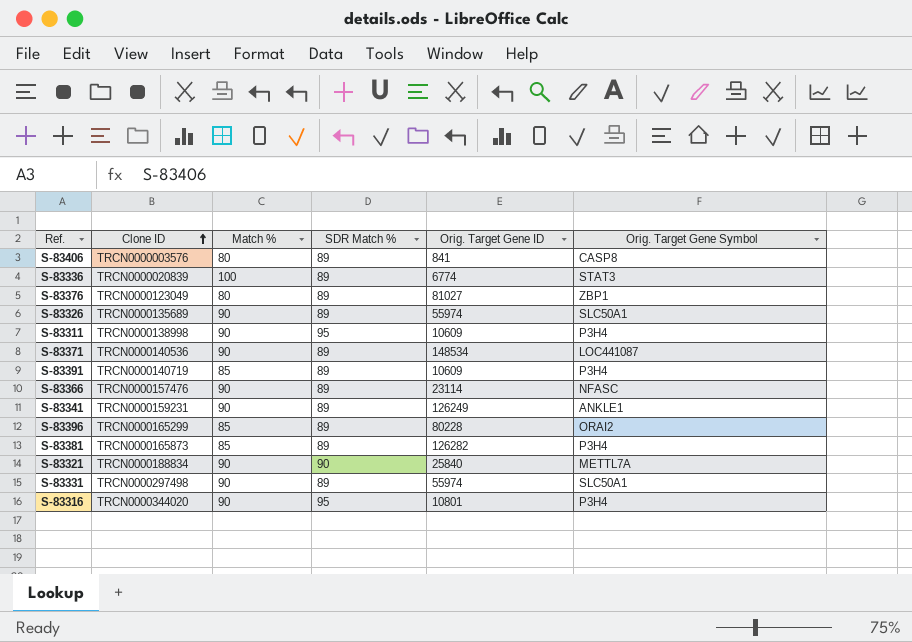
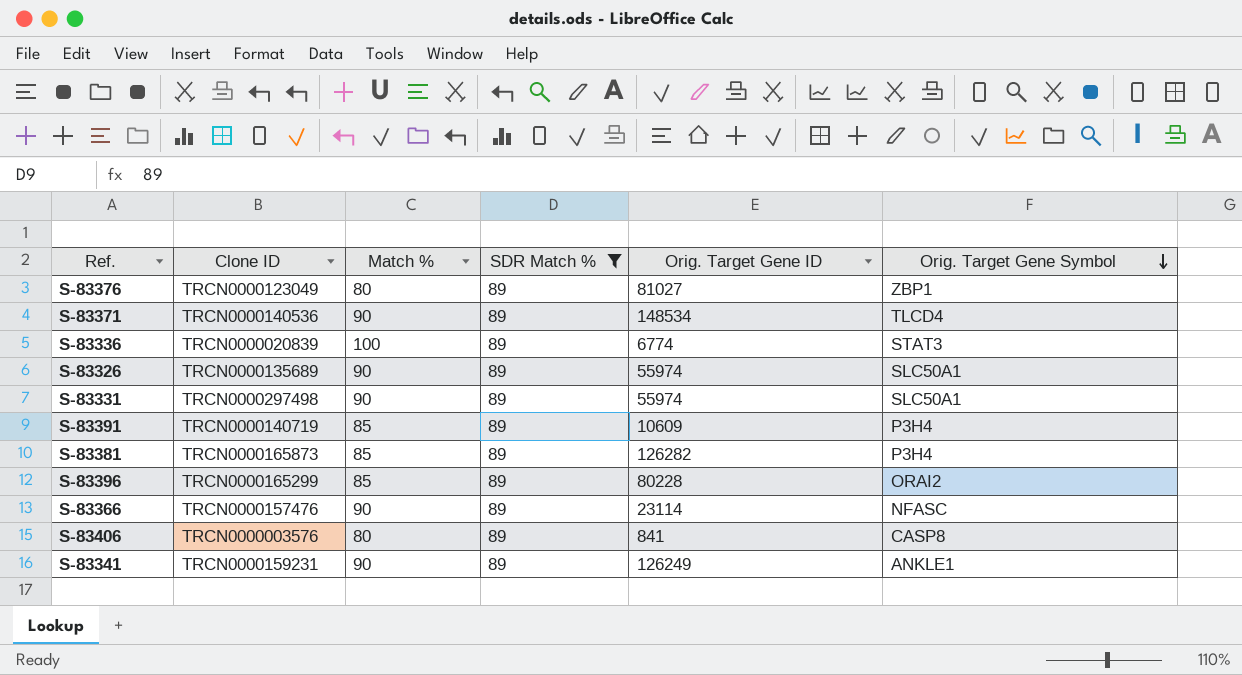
filter: none -> SDR Match % = 89
row order: Clone ID ascending -> Orig. Target Gene Symbol descending
S-83371 | Orig. Target Gene Symbol: LOC441087 -> TLCD4

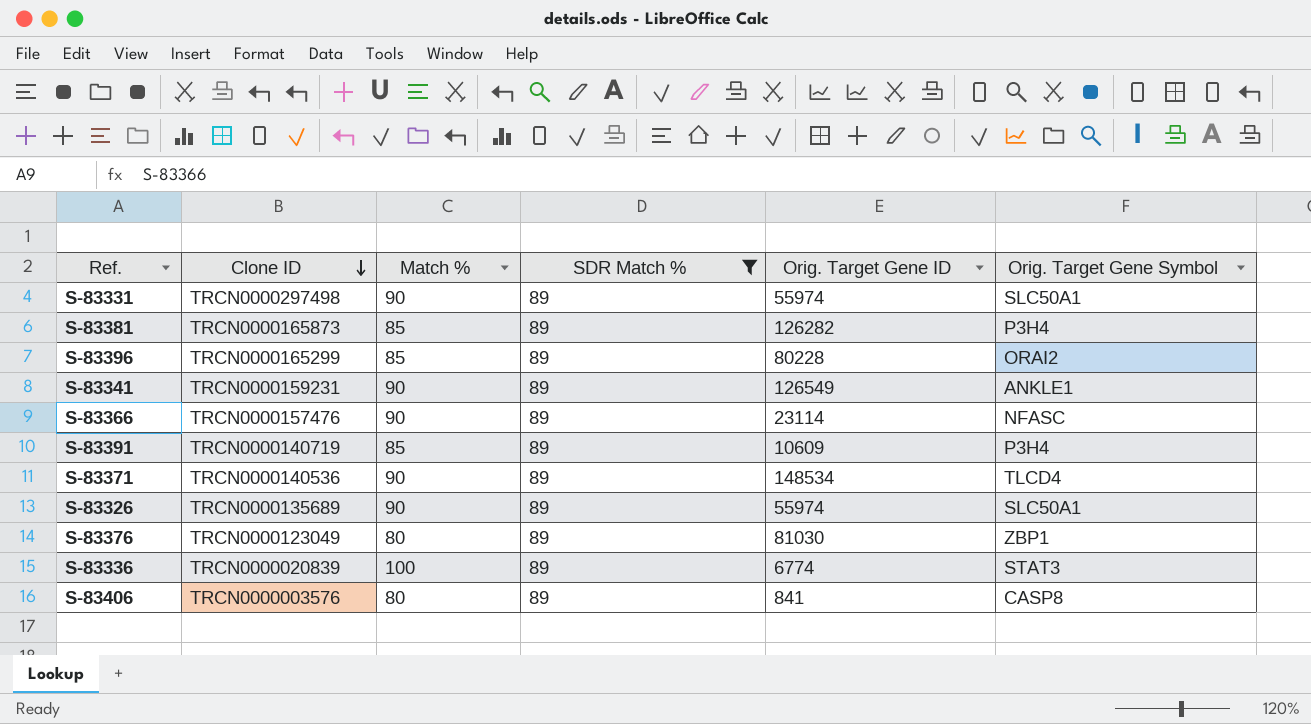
row order: Orig. Target Gene Symbol descending -> Clone ID descending
S-83341 | Orig. Target Gene ID: 126249 -> 126549
S-83376 | Orig. Target Gene ID: 81027 -> 81030

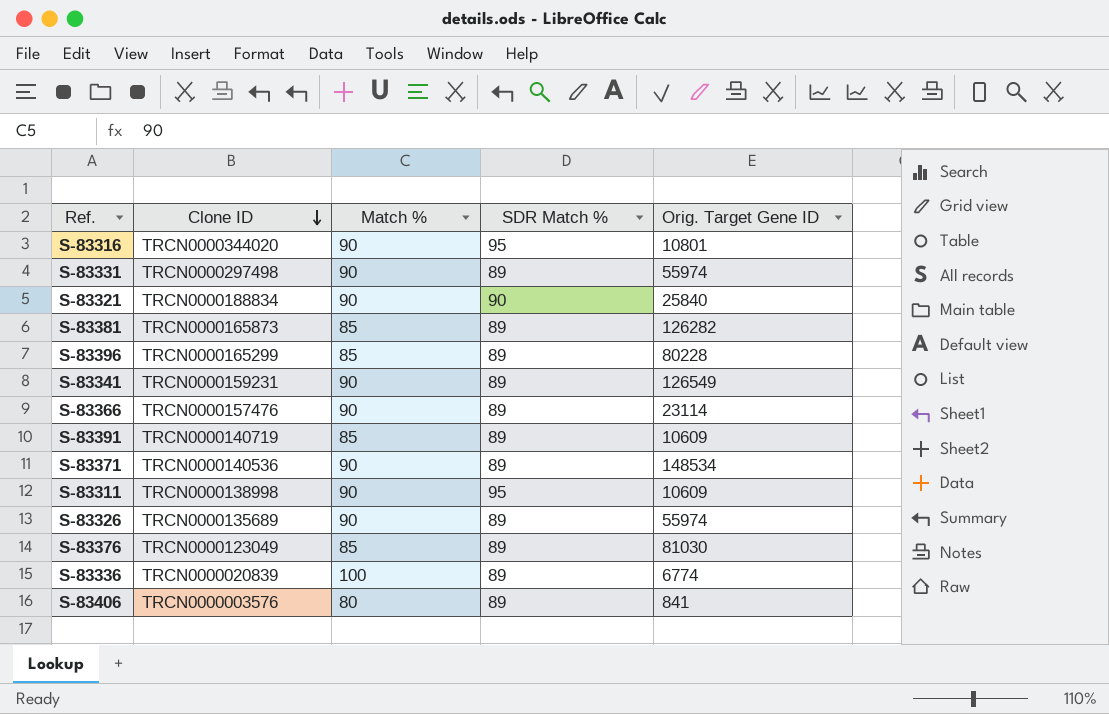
filter: SDR Match % = 89 -> none
column Orig. Target Gene Symbol | position: 6 -> none
S-83376 | Match %: 80 -> 85

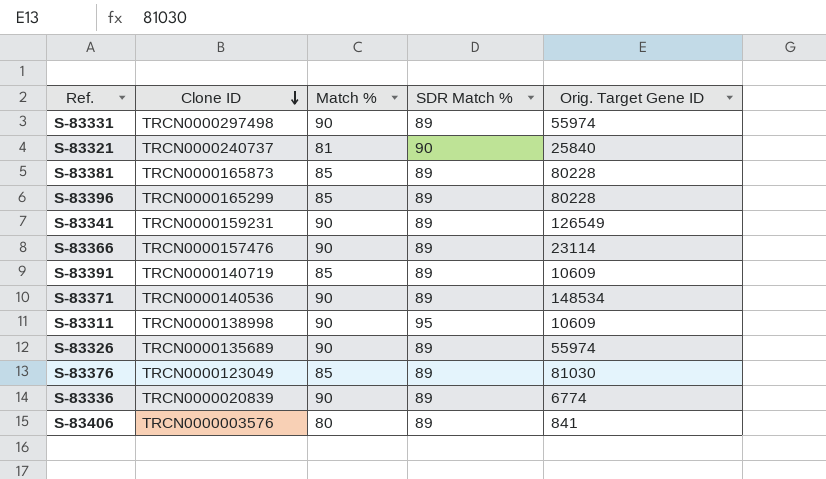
row S-83316: TRCN0000344020 | 90 | 95 | 10801 -> none
S-83321 | Clone ID: TRCN0000188834 -> TRCN0000240737
S-83321 | Match %: 90 -> 81
S-83381 | Orig. Target Gene ID: 126282 -> 80228
S-83336 | Match %: 100 -> 90

